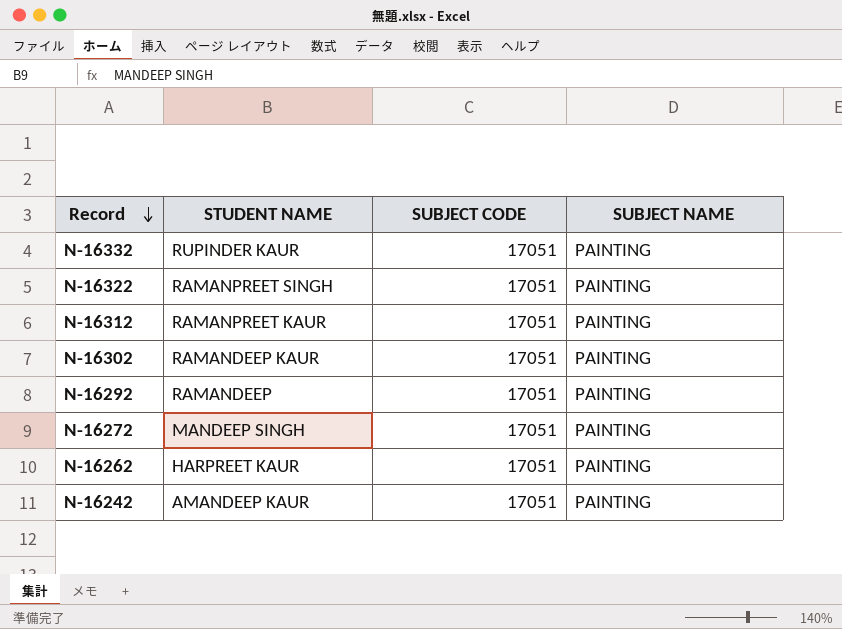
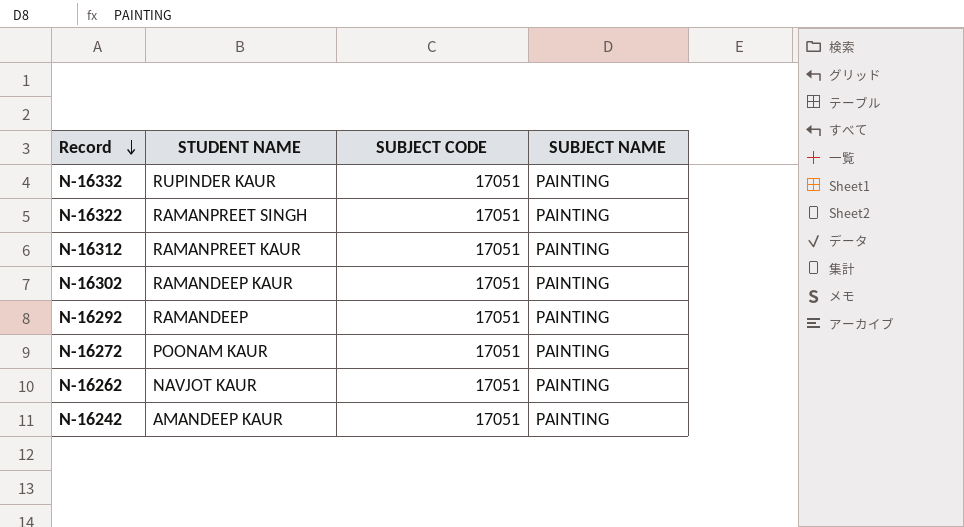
N-16272 | STUDENT NAME: MANDEEP SINGH -> POONAM KAUR
N-16262 | STUDENT NAME: HARPREET KAUR -> NAVJOT KAUR

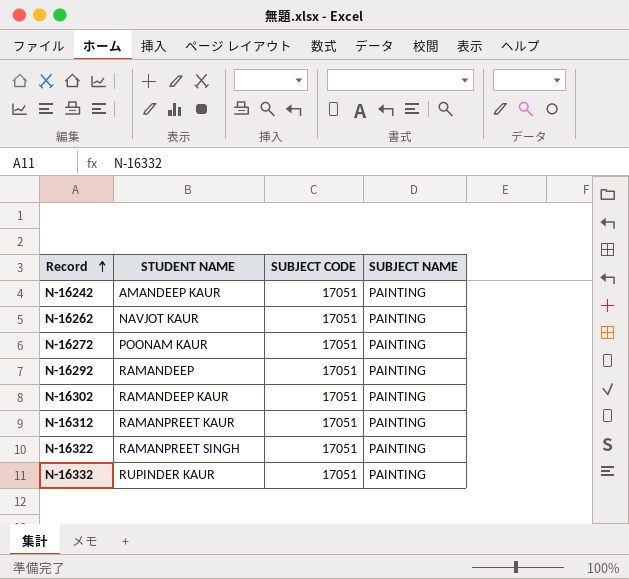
row order: Record descending -> Record ascending

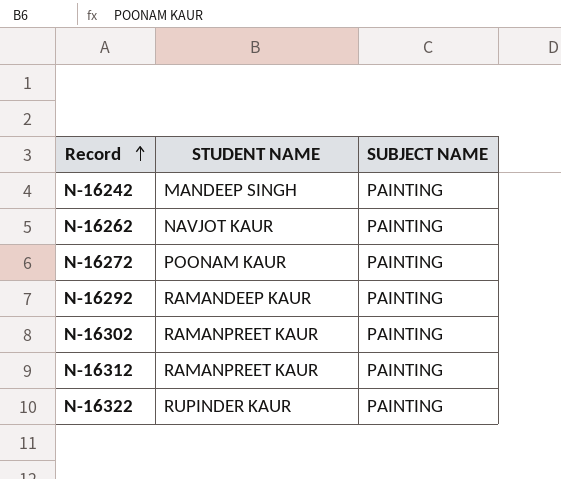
column SUBJECT CODE | position: 3 -> none
row N-16332: RUPINDER KAUR | 17051 | PAINTING -> none
N-16242 | STUDENT NAME: AMANDEEP KAUR -> MANDEEP SINGH
N-16292 | STUDENT NAME: RAMANDEEP -> RAMANDEEP KAUR
N-16302 | STUDENT NAME: RAMANDEEP KAUR -> RAMANPREET KAUR
N-16322 | STUDENT NAME: RAMANPREET SINGH -> RUPINDER KAUR

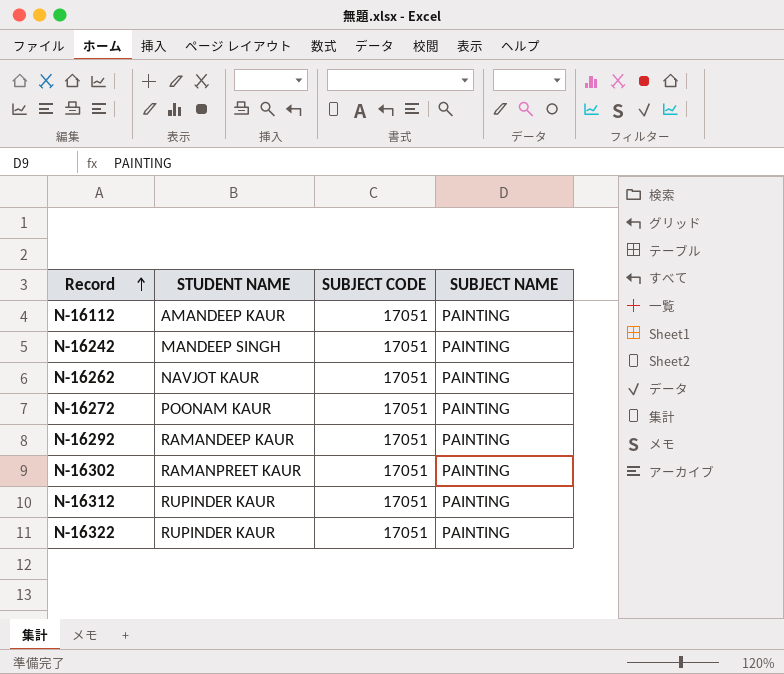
column SUBJECT CODE | position: none -> 3
row N-16112: none -> AMANDEEP KAUR | 17051 | PAINTING
N-16312 | STUDENT NAME: RAMANPREET KAUR -> RUPINDER KAUR

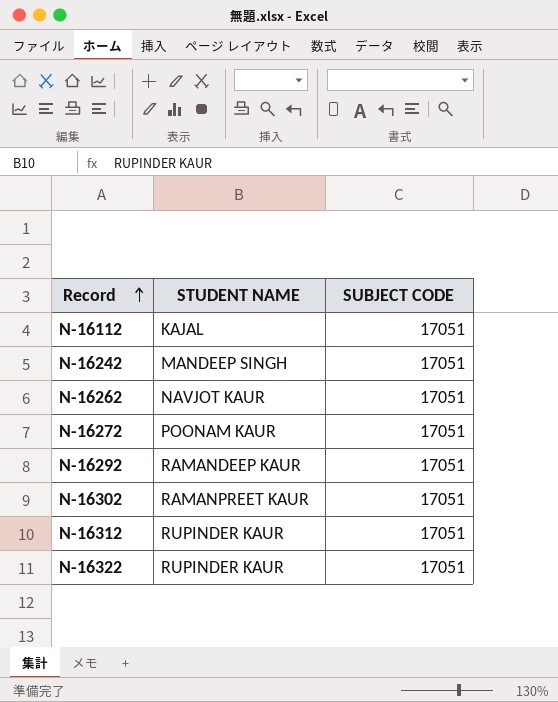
column SUBJECT NAME | position: 4 -> none
N-16112 | STUDENT NAME: AMANDEEP KAUR -> KAJAL

